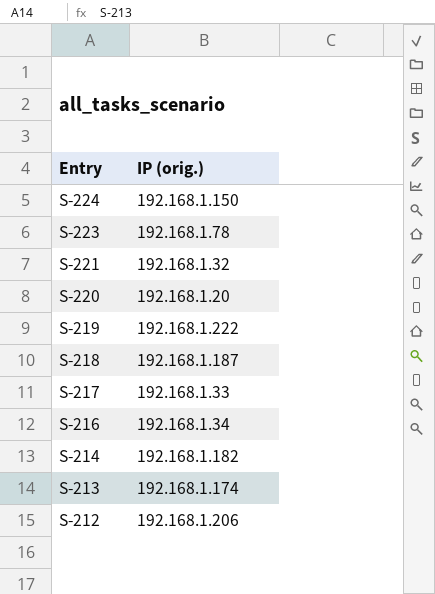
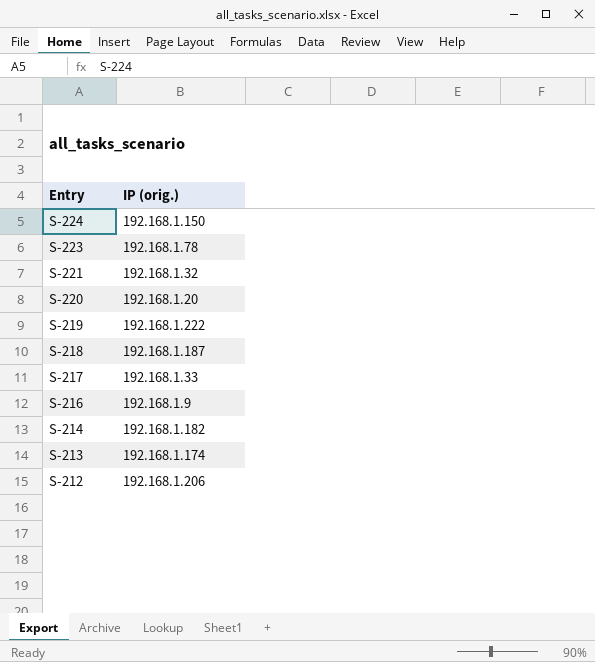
S-216 | IP (orig.): 192.168.1.34 -> 192.168.1.9

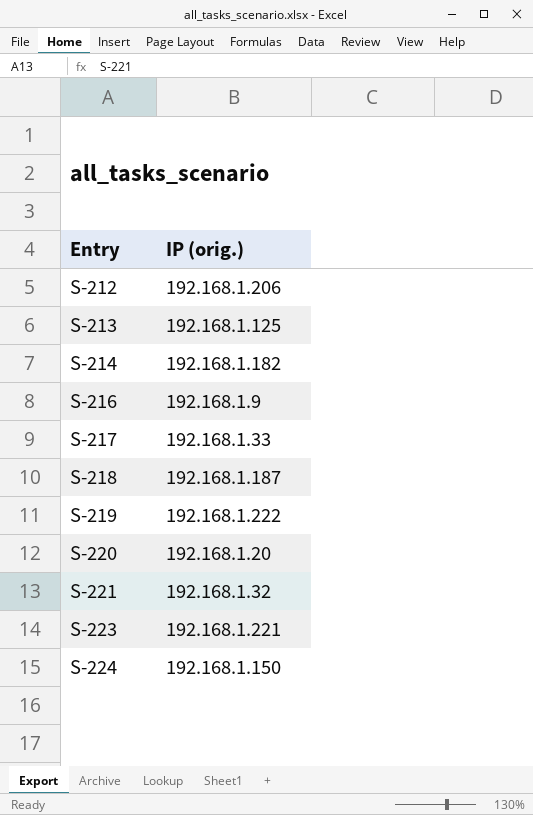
row order: Entry descending -> Entry ascending
S-213 | IP (orig.): 192.168.1.174 -> 192.168.1.125
S-223 | IP (orig.): 192.168.1.78 -> 192.168.1.221

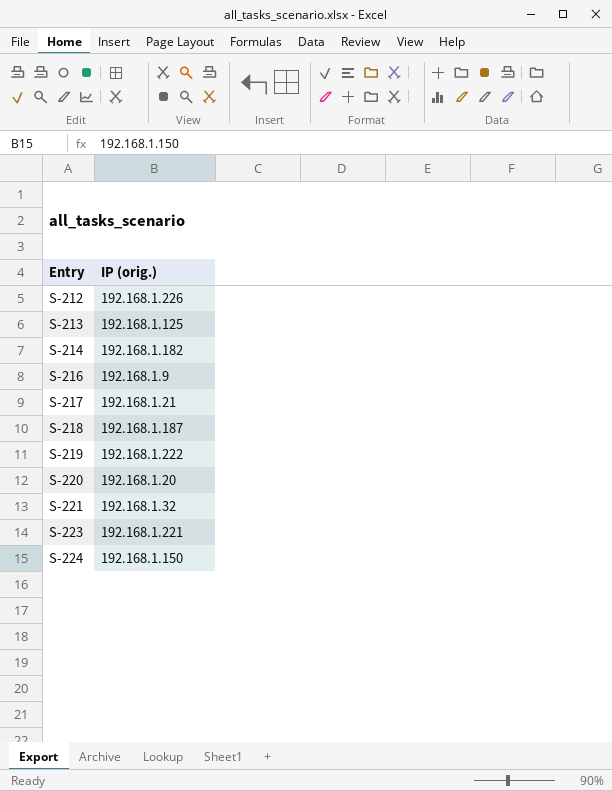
S-212 | IP (orig.): 192.168.1.206 -> 192.168.1.226
S-217 | IP (orig.): 192.168.1.33 -> 192.168.1.21

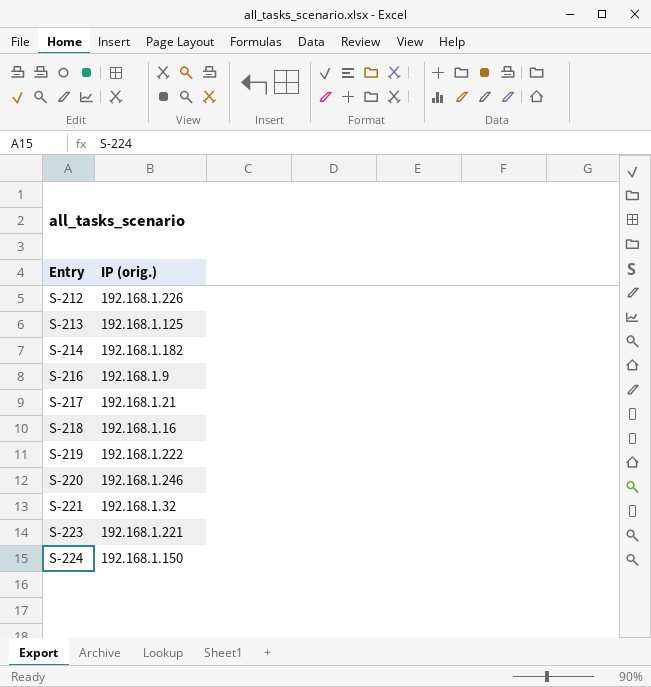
S-218 | IP (orig.): 192.168.1.187 -> 192.168.1.16
S-220 | IP (orig.): 192.168.1.20 -> 192.168.1.246

